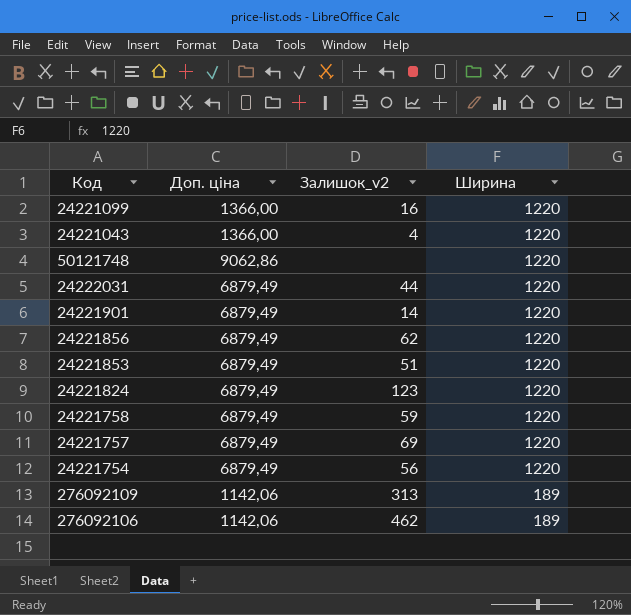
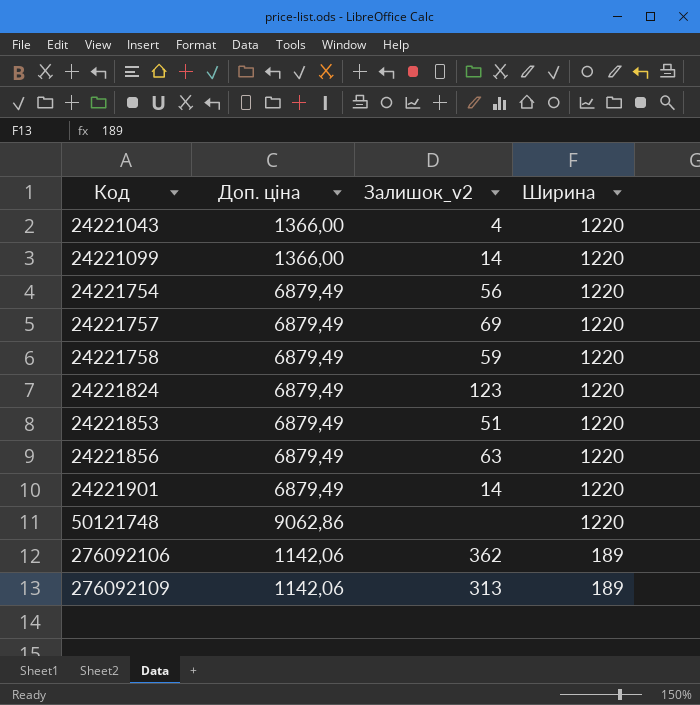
row order: Ширина descending -> Код ascending
row 24222031: 6879,49 | 44 | 1220 -> none
24221099 | Залишок_v2: 16 -> 14
24221856 | Залишок_v2: 62 -> 63
276092106 | Залишок_v2: 462 -> 362

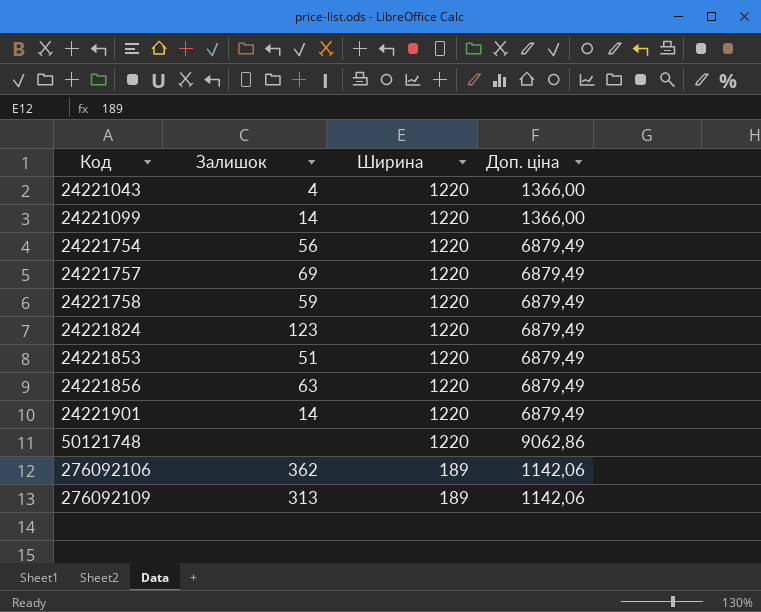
column name: Залишок_v2 -> Залишок
column Доп. ціна | position: 2 -> 4

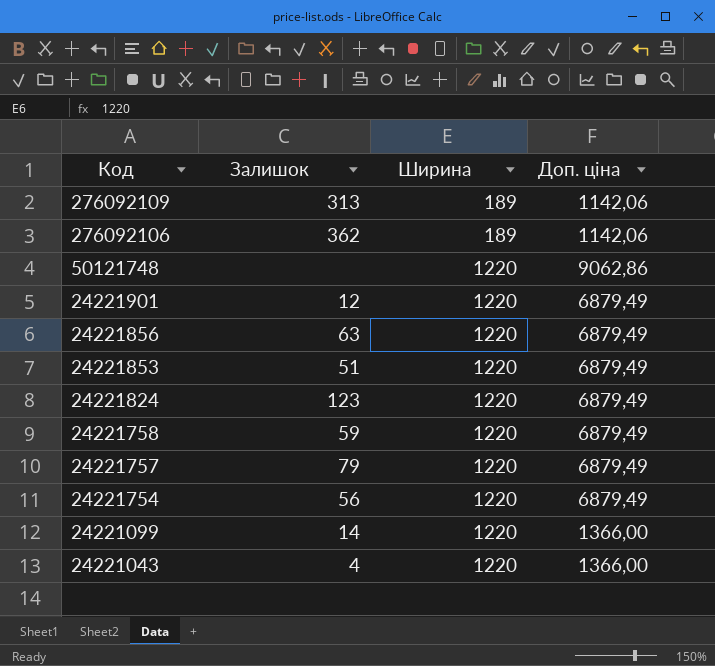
row order: Код ascending -> Код descending
24221901 | Залишок: 14 -> 12
24221757 | Залишок: 69 -> 79

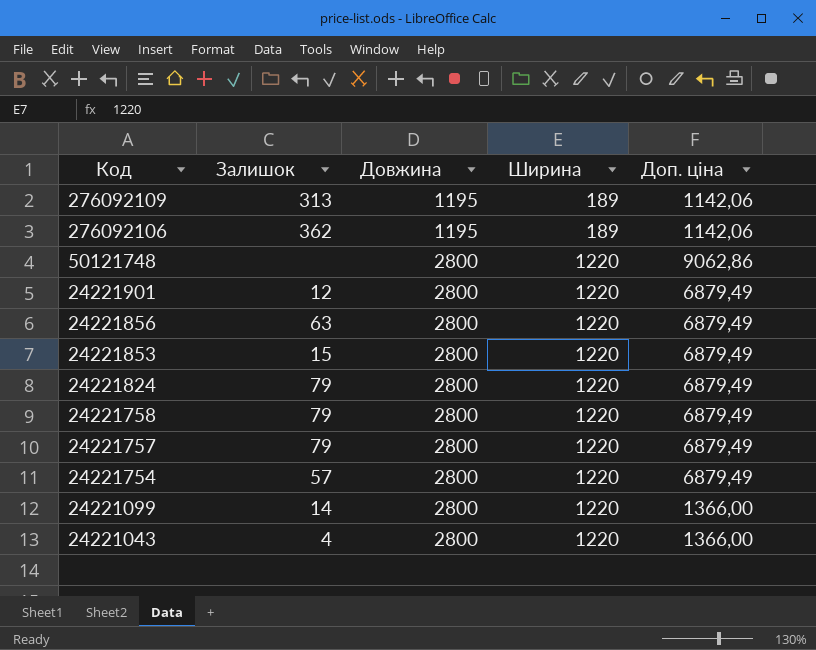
column Довжина | position: none -> 3
24221853 | Залишок: 51 -> 15
24221824 | Залишок: 123 -> 79
24221758 | Залишок: 59 -> 79
24221754 | Залишок: 56 -> 57

